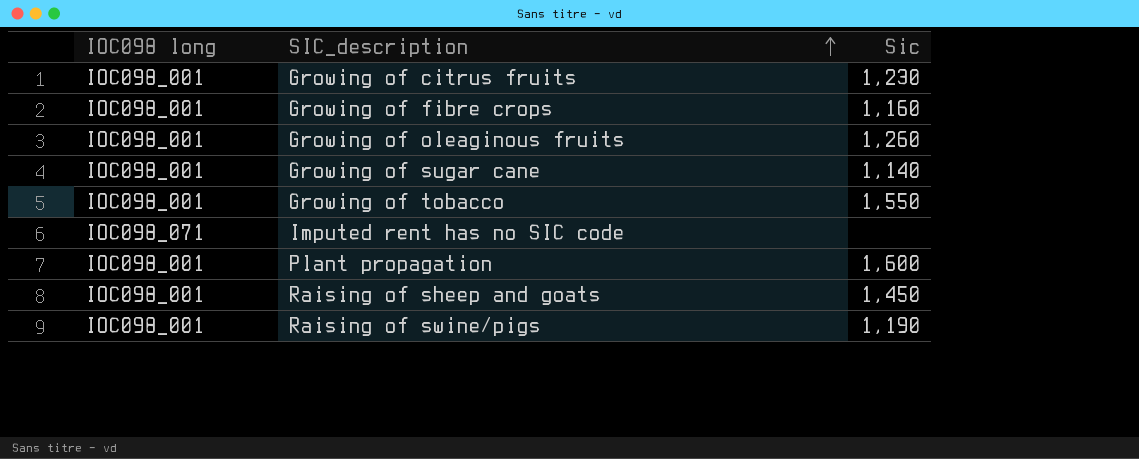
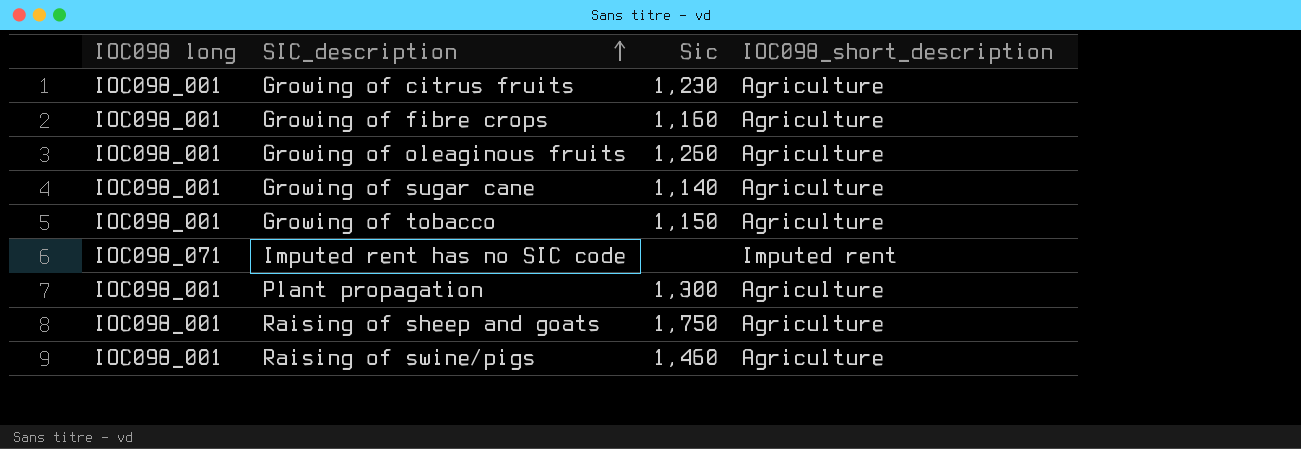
column IOC098_short_description | position: none -> 4
Growing of tobacco | Sic: 1,550 -> 1,150
Plant propagation | Sic: 1,600 -> 1,300
Raising of sheep and goats | Sic: 1,450 -> 1,750
Raising of swine/pigs | Sic: 1,190 -> 1,460

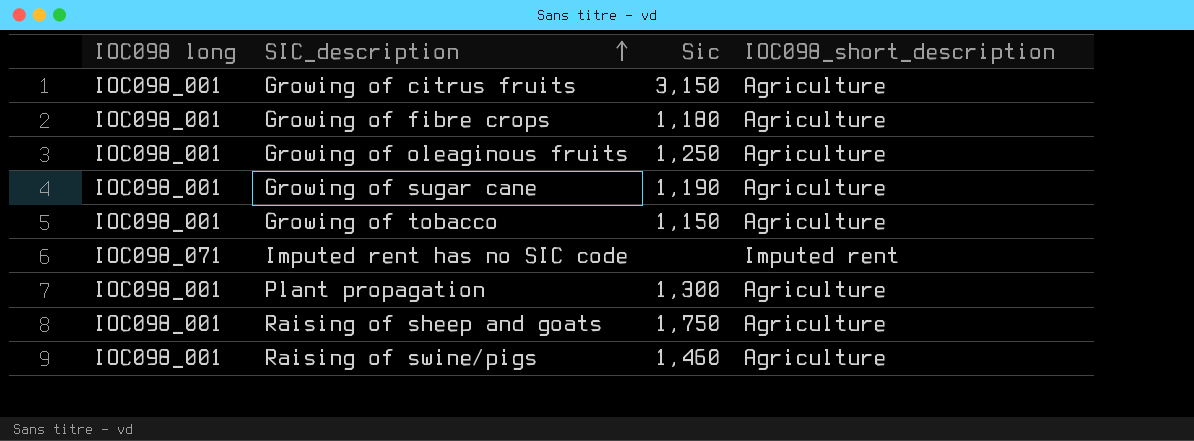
Growing of citrus fruits | Sic: 1,230 -> 3,150
Growing of fibre crops | Sic: 1,160 -> 1,180
Growing of oleaginous fruits | Sic: 1,260 -> 1,250
Growing of sugar cane | Sic: 1,140 -> 1,190

